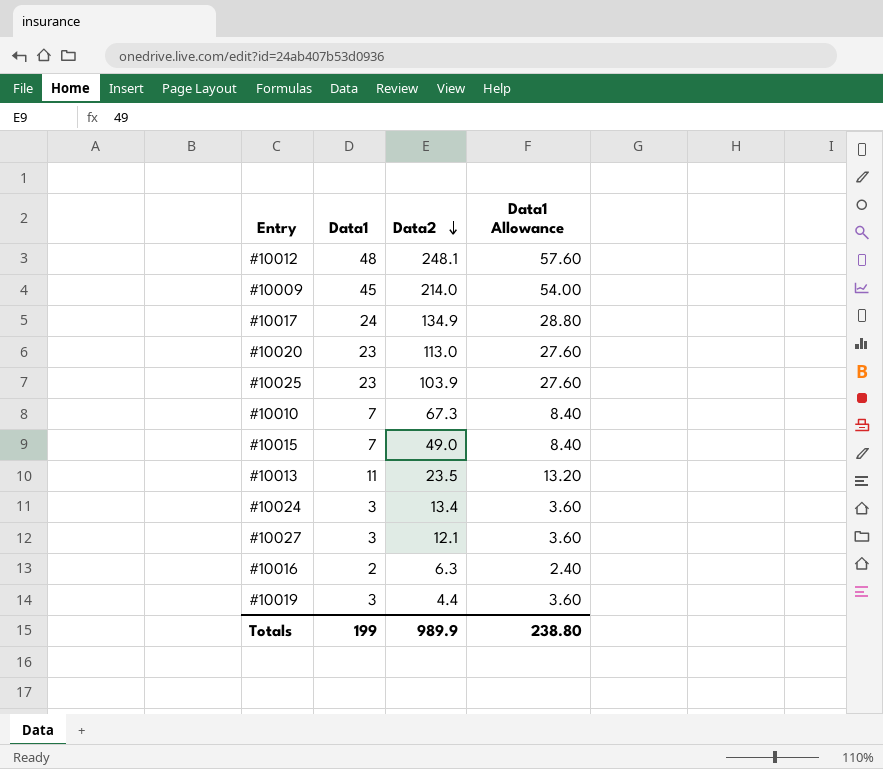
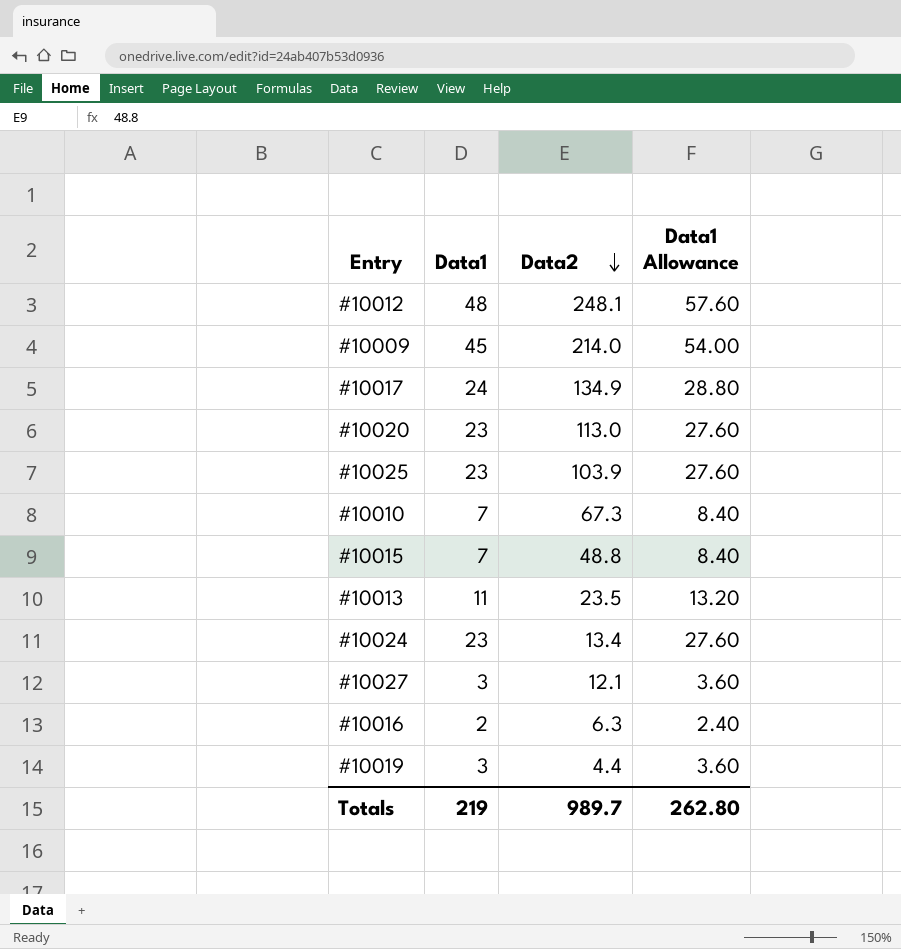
#10015 | Data2: 49.0 -> 48.8
#10024 | Data1: 3 -> 23
#10024 | Data1 Allowance: 3.60 -> 27.60
Totals | Data1: 199 -> 219
Totals | Data2: 989.9 -> 989.7
Totals | Data1 Allowance: 238.80 -> 262.80

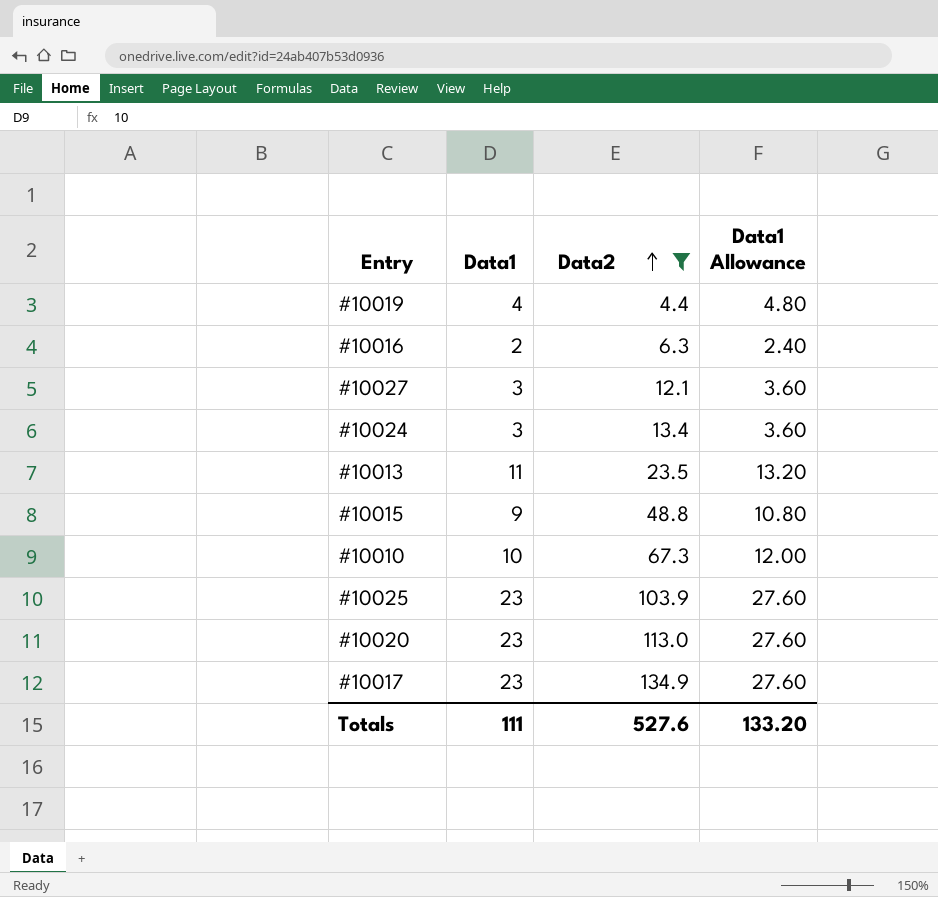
filter: none -> Data2 <= 134.9
row order: Data2 descending -> Data2 ascending
#10019 | Data1: 3 -> 4
#10019 | Data1 Allowance: 3.60 -> 4.80
#10024 | Data1: 23 -> 3
#10024 | Data1 Allowance: 27.60 -> 3.60
#10015 | Data1: 7 -> 9
#10015 | Data1 Allowance: 8.40 -> 10.80
#10010 | Data1: 7 -> 10
#10010 | Data1 Allowance: 8.40 -> 12.00
#10017 | Data1: 24 -> 23
#10017 | Data1 Allowance: 28.80 -> 27.60
Totals | Data1: 219 -> 111
Totals | Data2: 989.7 -> 527.6
Totals | Data1 Allowance: 262.80 -> 133.20

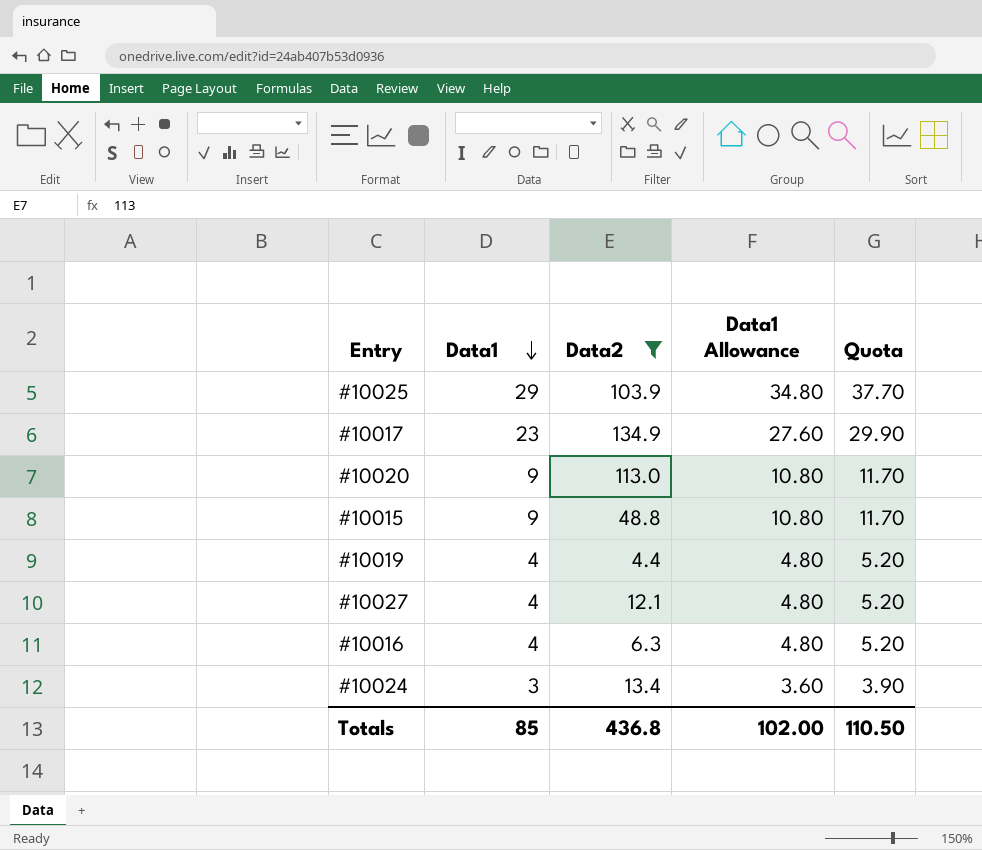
row order: Data2 ascending -> Data1 descending
column Quota | formula: none -> [Data1] * 1.3
row #10013: 11 | 23.5 | 13.20 -> none
row #10010: 10 | 67.3 | 12.00 -> none
#10025 | Data1: 23 -> 29
#10025 | Data1 Allowance: 27.60 -> 34.80
#10020 | Data1: 23 -> 9
#10020 | Data1 Allowance: 27.60 -> 10.80
#10027 | Data1: 3 -> 4
#10027 | Data1 Allowance: 3.60 -> 4.80
#10016 | Data1: 2 -> 4
#10016 | Data1 Allowance: 2.40 -> 4.80
Totals | Data1: 111 -> 85
Totals | Data2: 527.6 -> 436.8
Totals | Data1 Allowance: 133.20 -> 102.00

